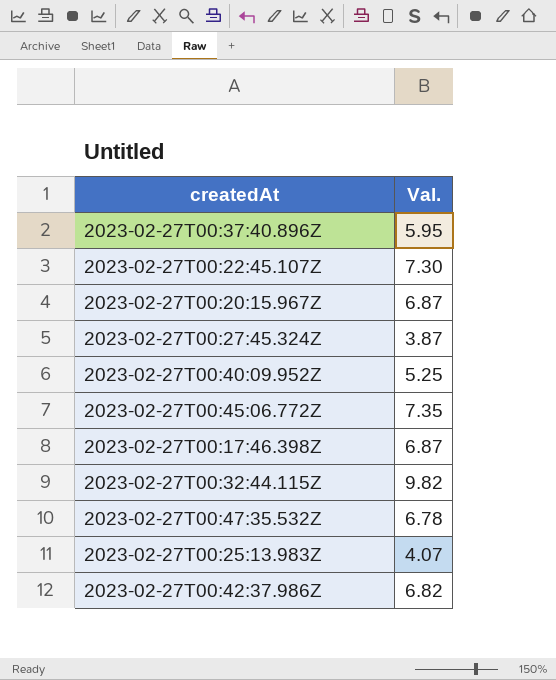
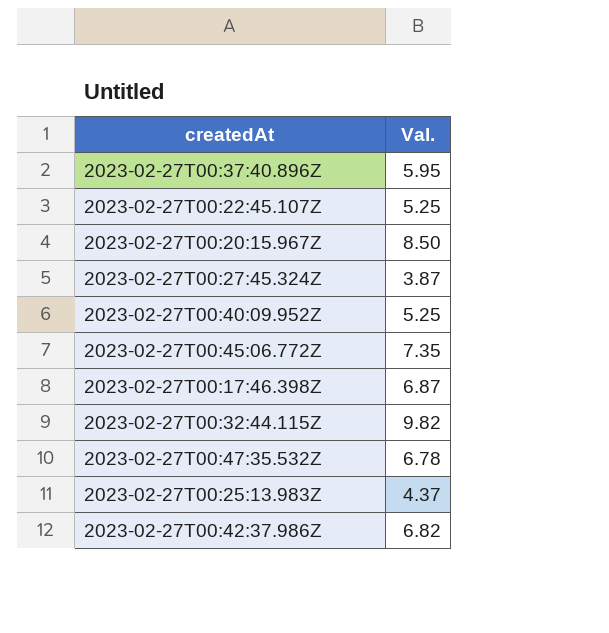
2023-02-27T00:22:45.107Z | Val.: 7.30 -> 5.25
2023-02-27T00:20:15.967Z | Val.: 6.87 -> 8.50
2023-02-27T00:25:13.983Z | Val.: 4.07 -> 4.37

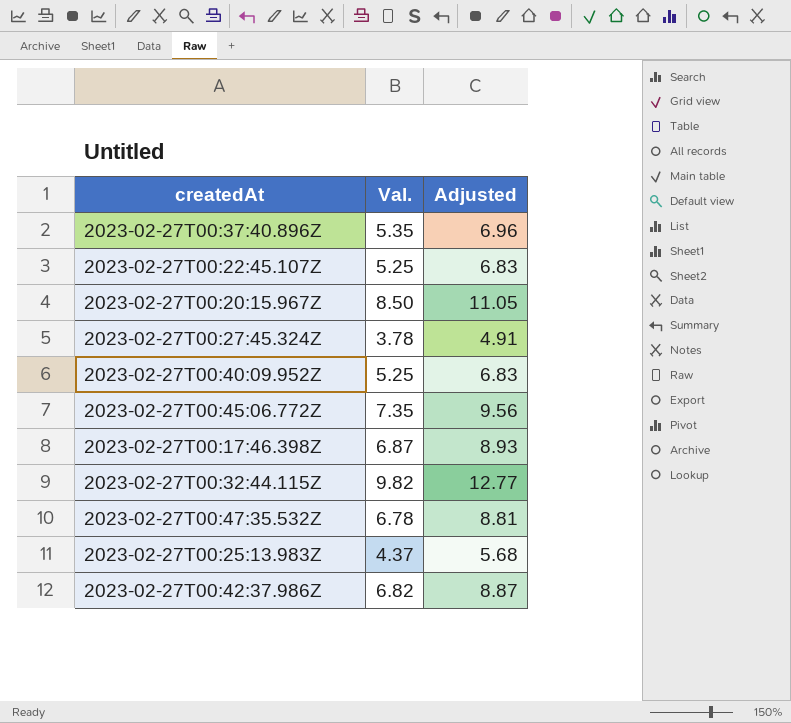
column Adjusted | formula: none -> [Val.] * 1.3
2023-02-27T00:37:40.896Z | Val.: 5.95 -> 5.35
2023-02-27T00:27:45.324Z | Val.: 3.87 -> 3.78

